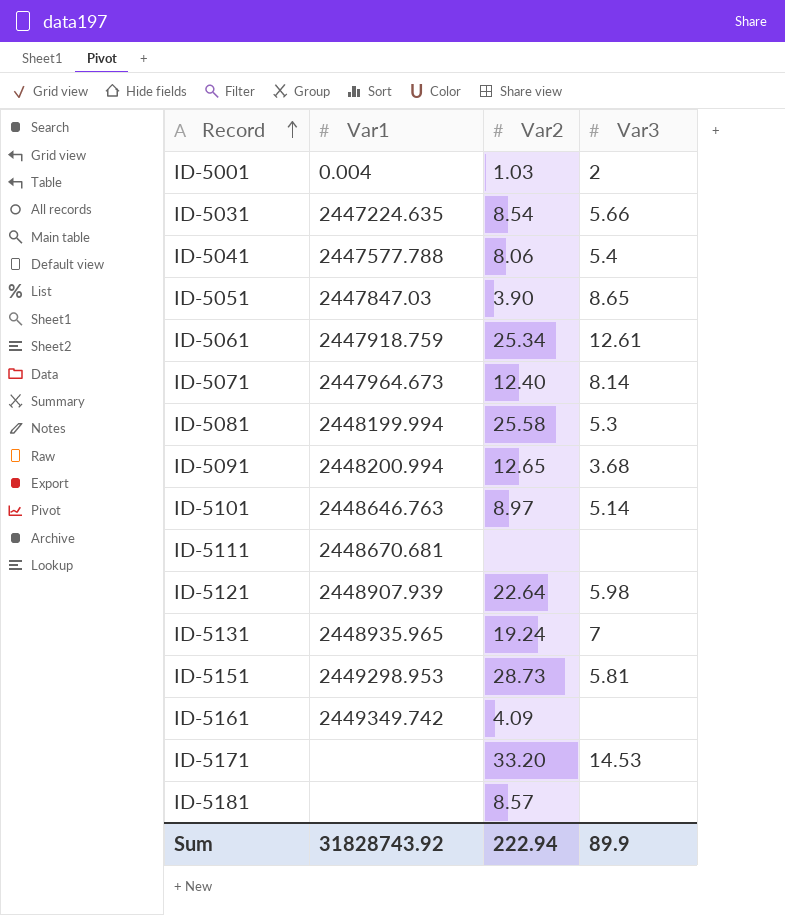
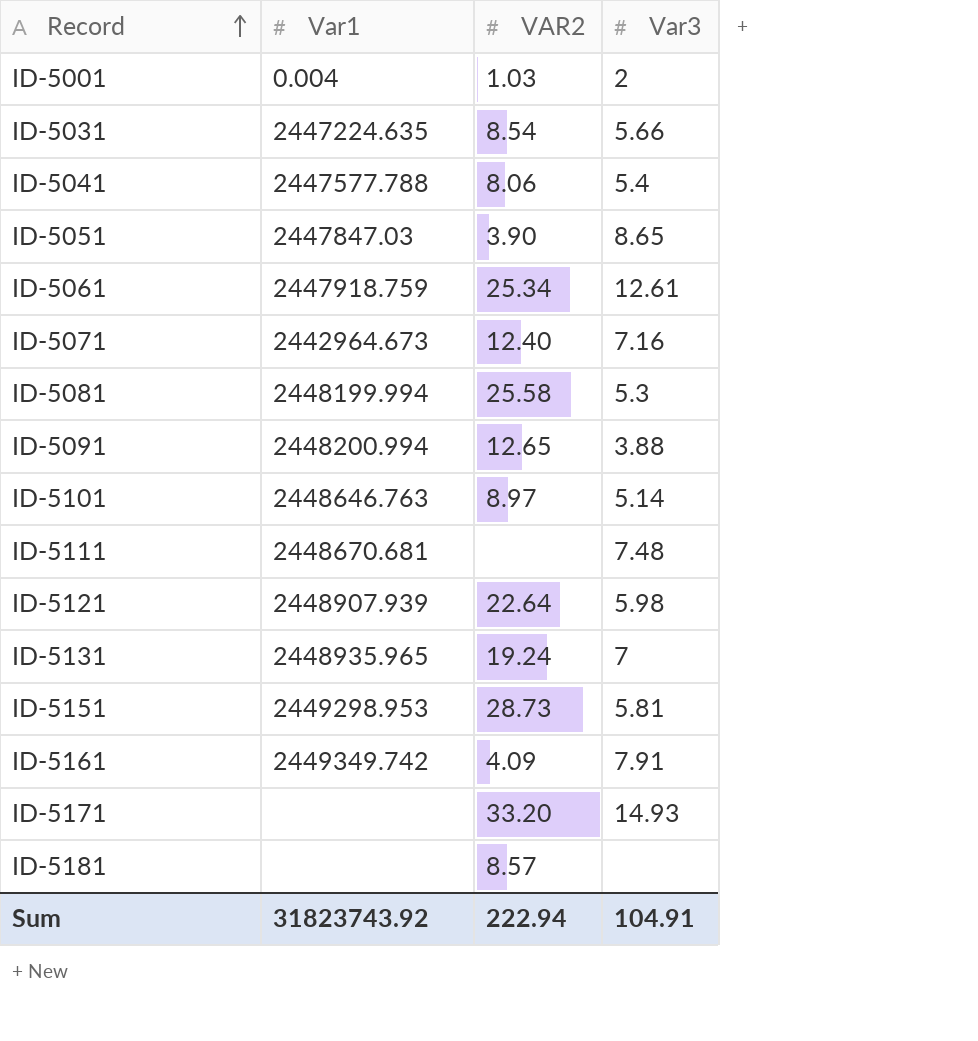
column name: Var2 -> VAR2
ID-5071 | Var1: 2447964.673 -> 2442964.673
ID-5071 | Var3: 8.14 -> 7.16
ID-5091 | Var3: 3.68 -> 3.88
ID-5111 | Var3: none -> 7.48
ID-5161 | Var3: none -> 7.91
ID-5171 | Var3: 14.53 -> 14.93
Sum | Var1: 31828743.92 -> 31823743.92
Sum | Var3: 89.9 -> 104.91

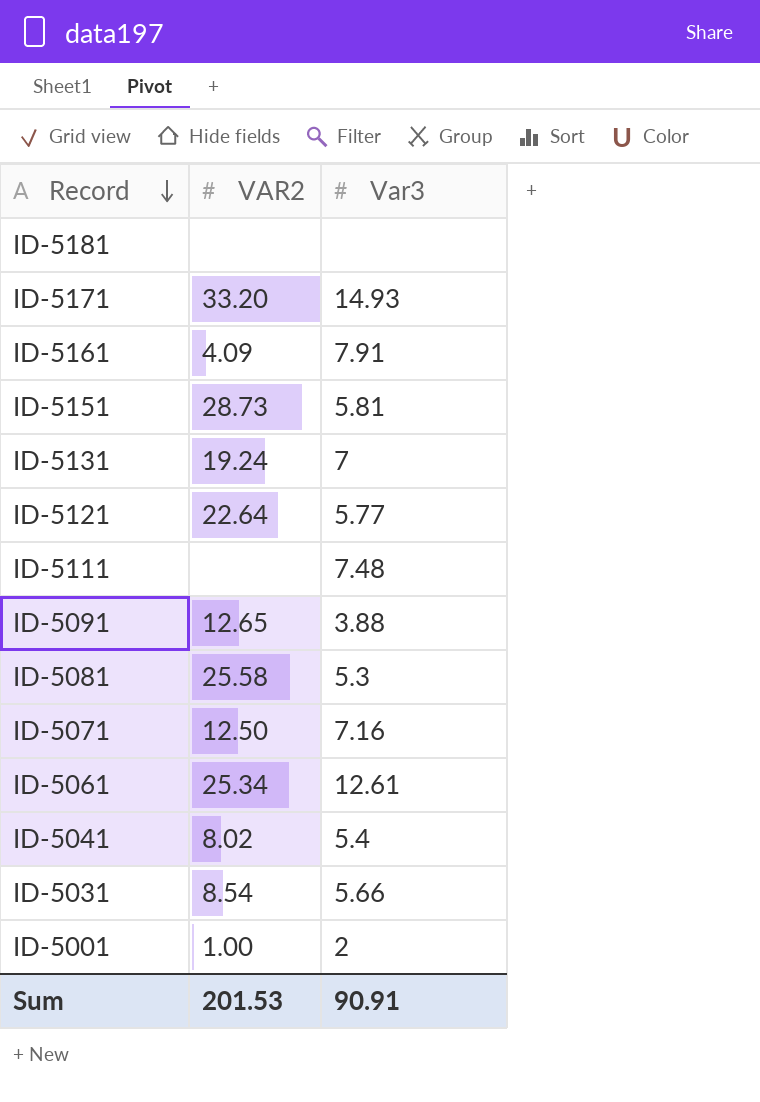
row order: Record ascending -> Record descending
column Var1 | position: 2 -> none
row ID-5051: 2447847.03 | 3.90 | 8.65 -> none
row ID-5101: 2448646.763 | 8.97 | 5.14 -> none
ID-5181 | VAR2: 8.57 -> none
ID-5121 | Var3: 5.98 -> 5.77
ID-5071 | VAR2: 12.40 -> 12.50
ID-5041 | VAR2: 8.06 -> 8.02
ID-5001 | VAR2: 1.03 -> 1.00
Sum | VAR2: 222.94 -> 201.53
Sum | Var3: 104.91 -> 90.91

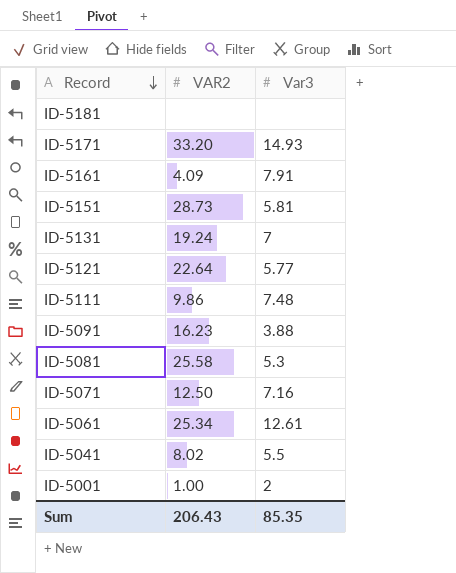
row ID-5031: 8.54 | 5.66 -> none
ID-5111 | VAR2: none -> 9.86
ID-5091 | VAR2: 12.65 -> 16.23
ID-5041 | Var3: 5.4 -> 5.5
Sum | VAR2: 201.53 -> 206.43
Sum | Var3: 90.91 -> 85.35

